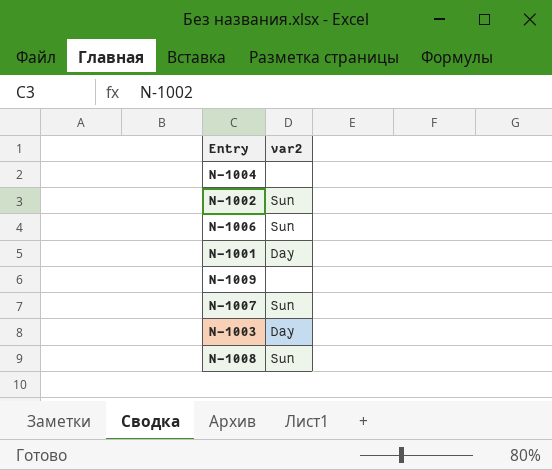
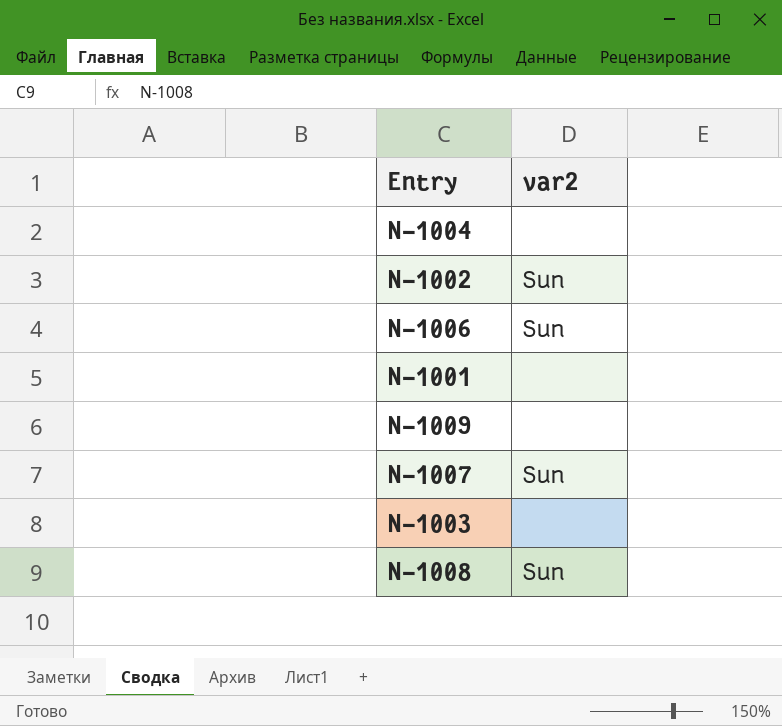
N-1001 | var2: Day -> none
N-1003 | var2: Day -> none

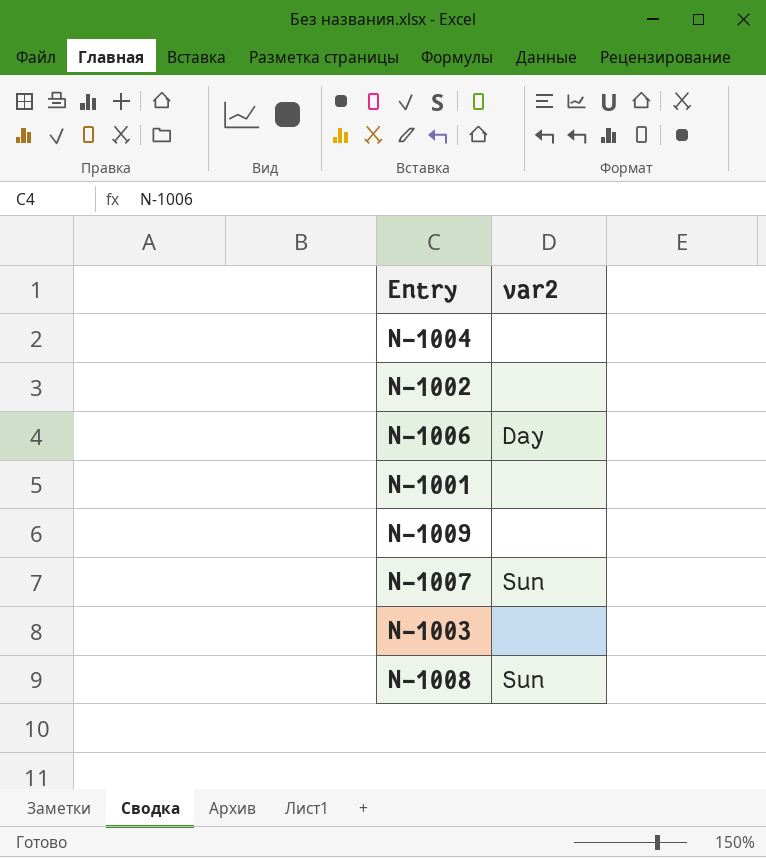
N-1002 | var2: Sun -> none
N-1006 | var2: Sun -> Day

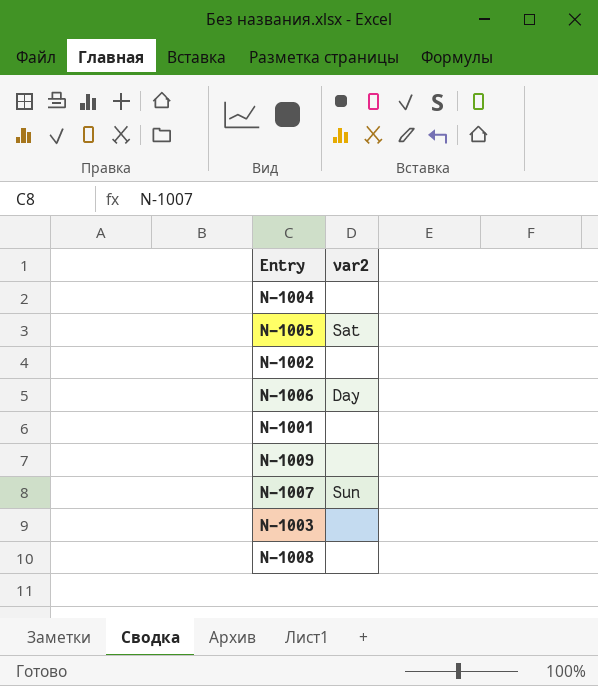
row N-1005: none -> Sat
N-1008 | var2: Sun -> none

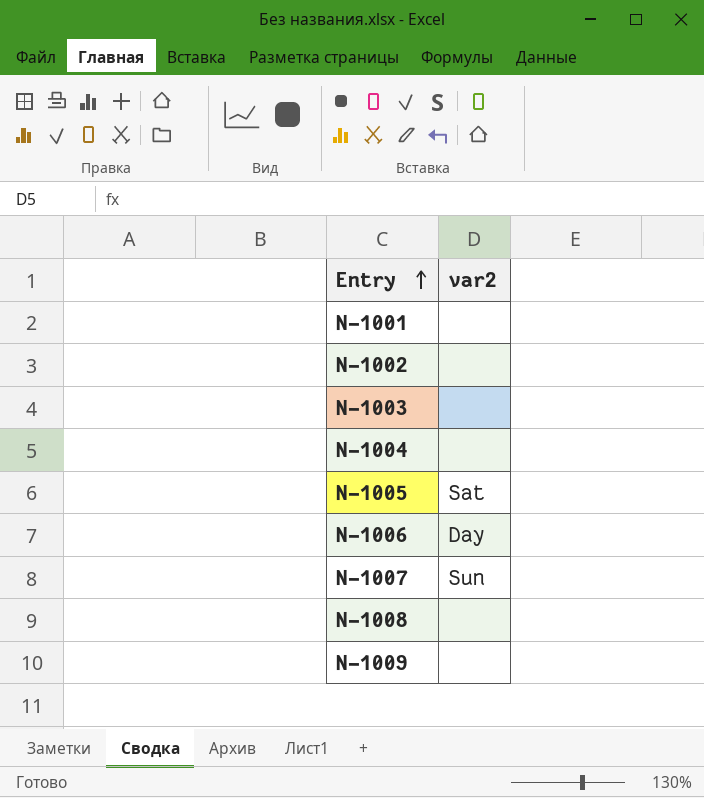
row order: none -> Entry ascending

